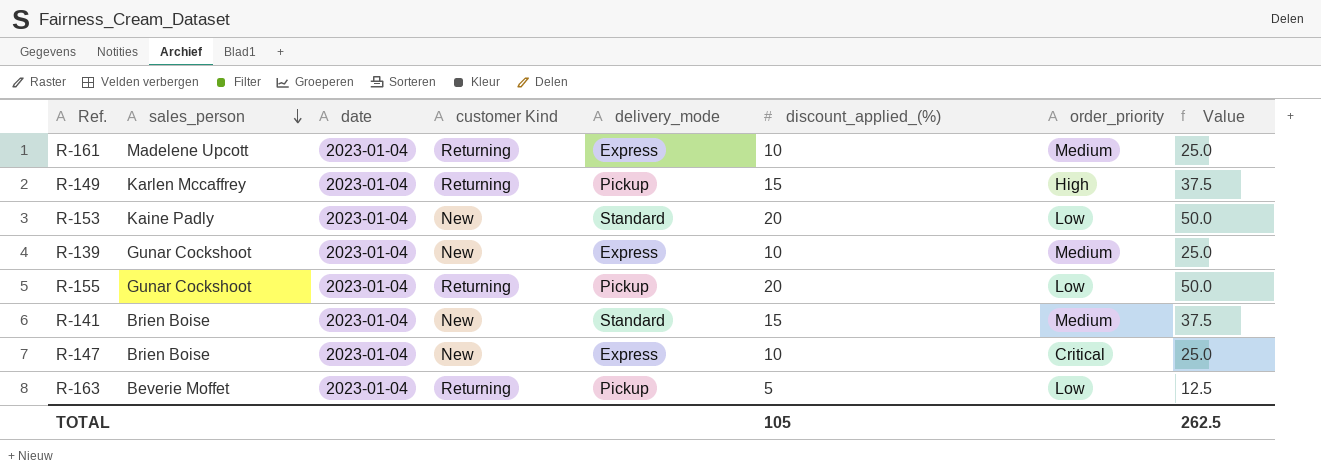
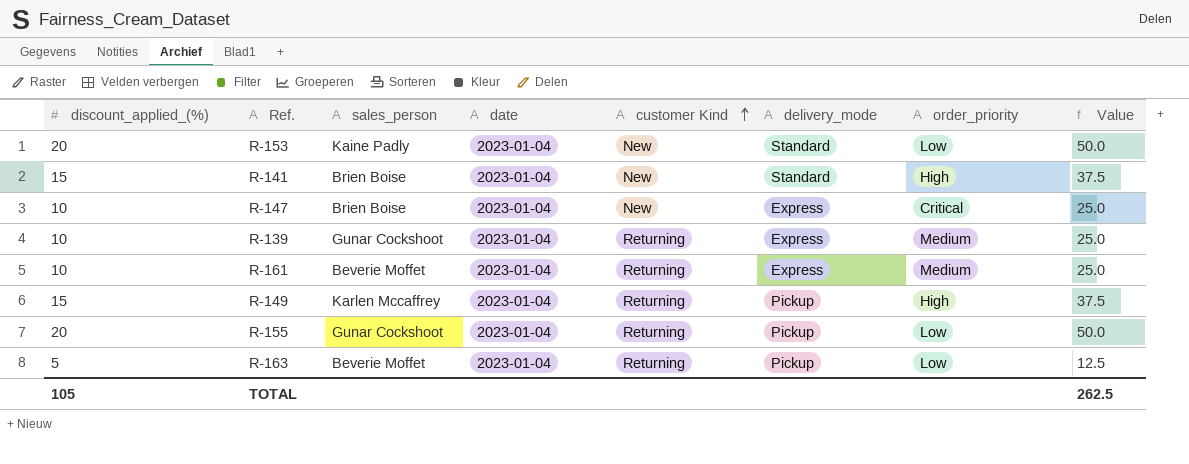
row order: sales_person descending -> customer Kind ascending
column discount_applied_(%) | position: 6 -> 1
R-141 | order_priority: Medium -> High
R-139 | customer Kind: New -> Returning
R-161 | sales_person: Madelene Upcott -> Beverie Moffet

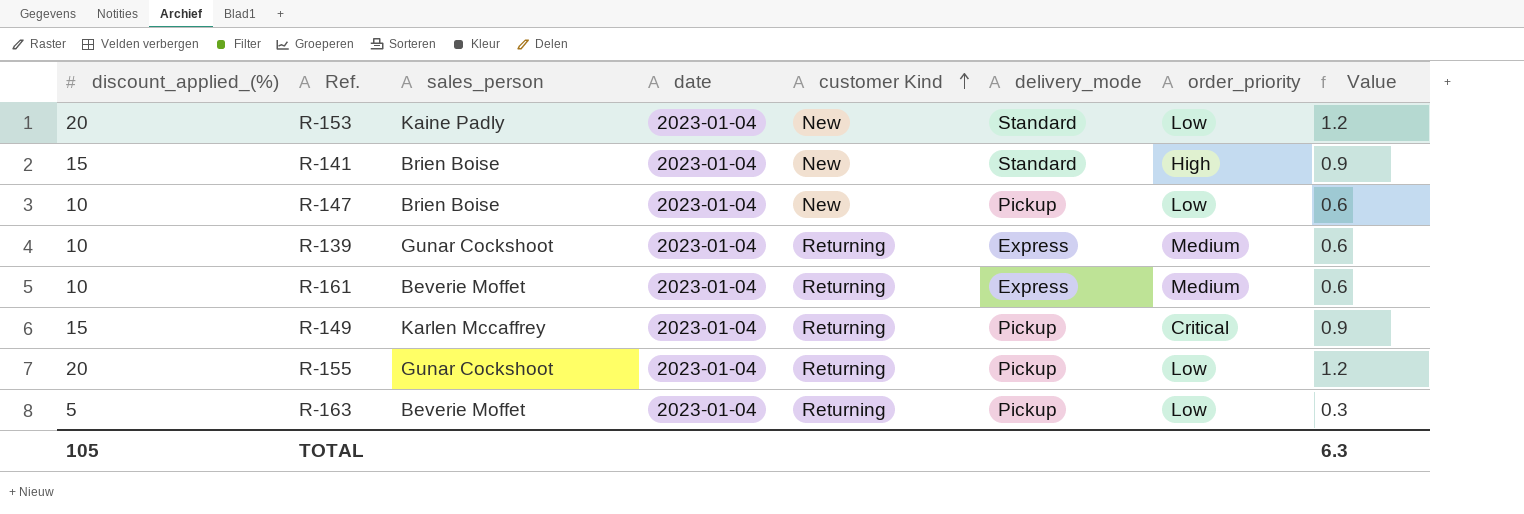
column Value | formula: [discount_applied_(%)] * 2.5 -> [discount_applied_(%)] * 0.06
R-147 | delivery_mode: Express -> Pickup
R-147 | order_priority: Critical -> Low
R-149 | order_priority: High -> Critical
TOTAL | Value: 262.5 -> 6.3

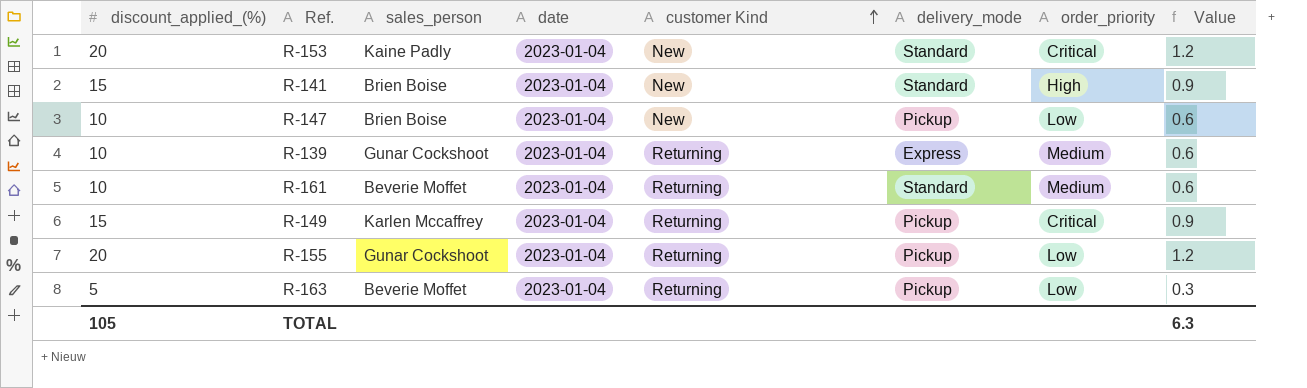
R-153 | order_priority: Low -> Critical
R-161 | delivery_mode: Express -> Standard

